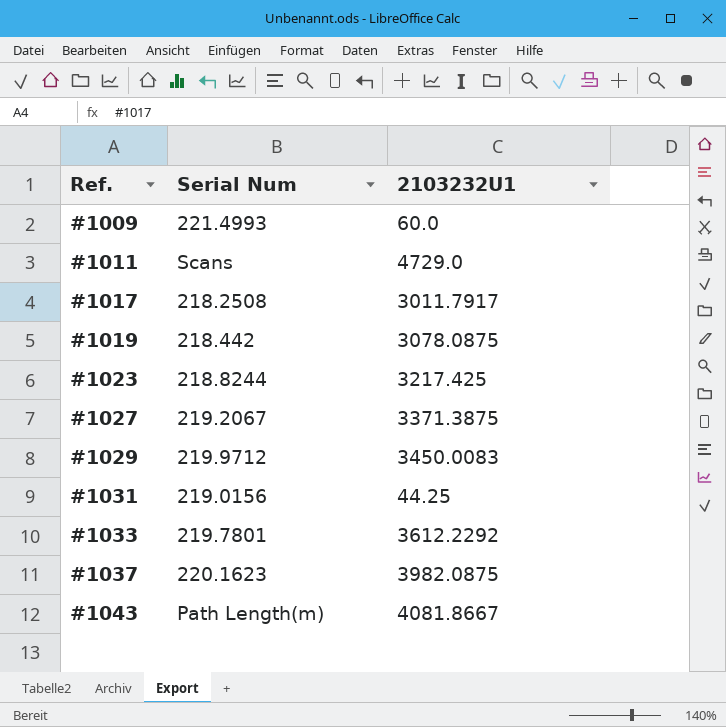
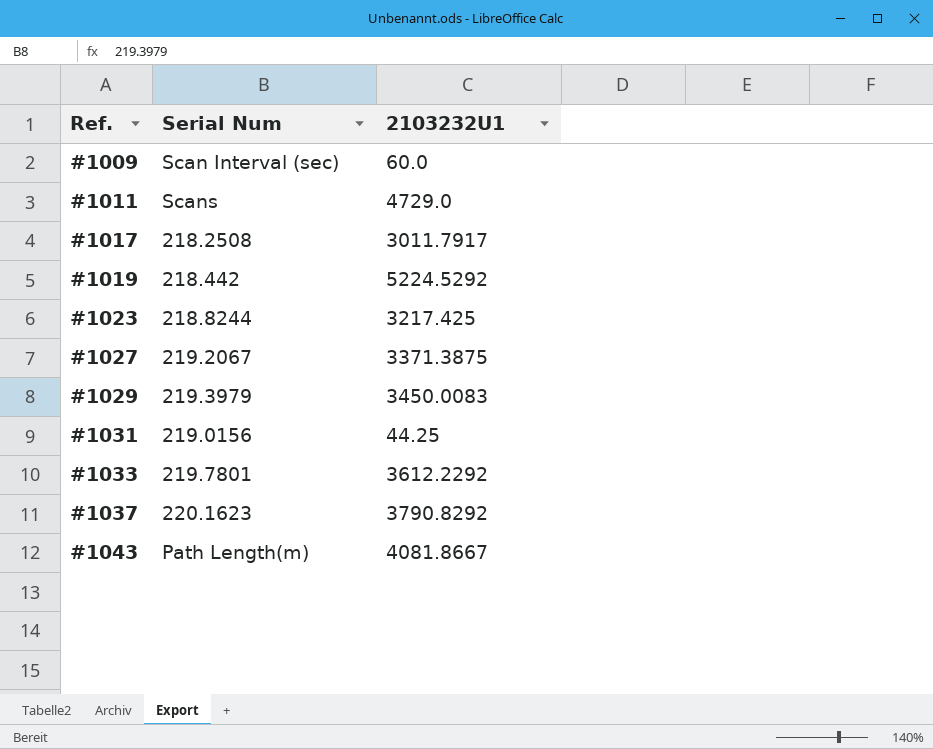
#1009 | Serial Num: 221.4993 -> Scan Interval (sec)
#1019 | 2103232U1: 3078.0875 -> 5224.5292
#1029 | Serial Num: 219.9712 -> 219.3979
#1037 | 2103232U1: 3982.0875 -> 3790.8292

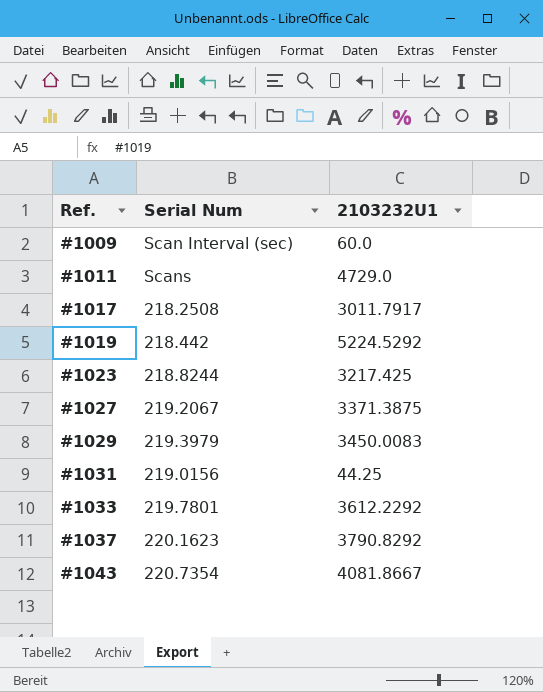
#1043 | Serial Num: Path Length(m) -> 220.7354

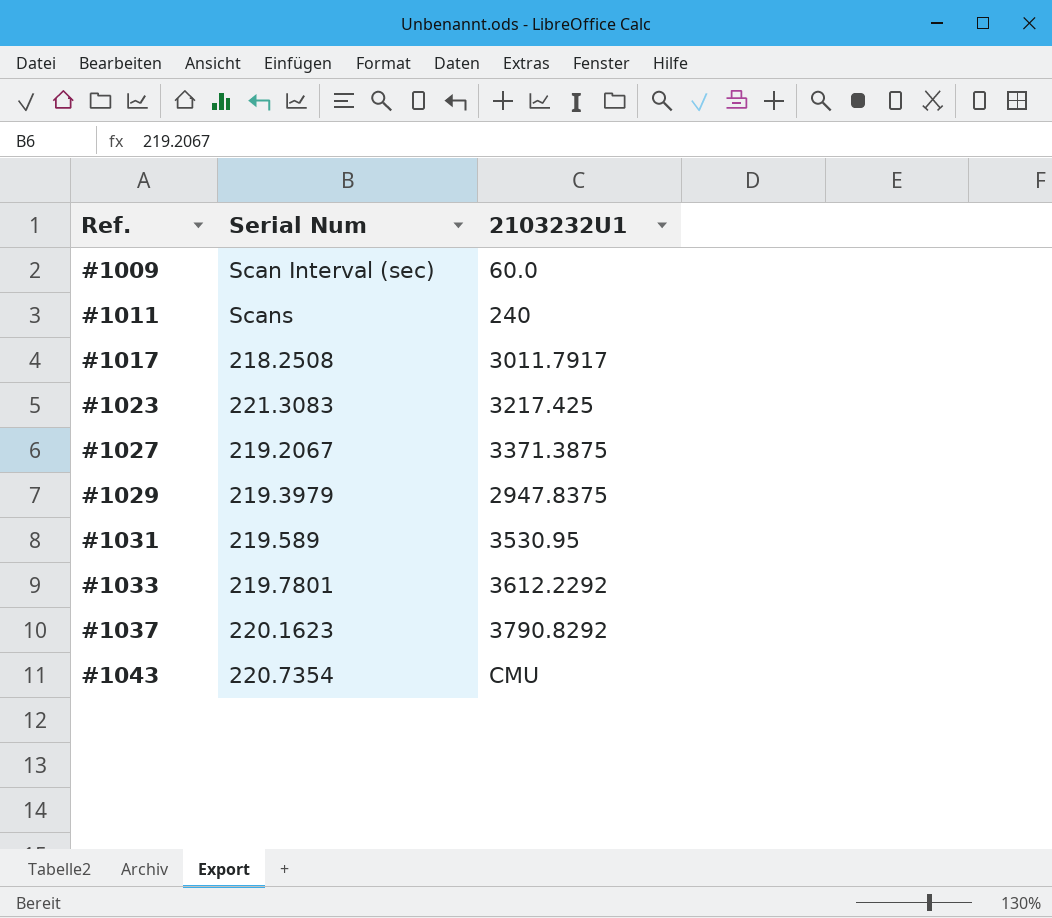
row #1019: 218.442 | 5224.5292 -> none
#1011 | 2103232U1: 4729.0 -> 240
#1023 | Serial Num: 218.8244 -> 221.3083
#1029 | 2103232U1: 3450.0083 -> 2947.8375
#1031 | Serial Num: 219.0156 -> 219.589
#1031 | 2103232U1: 44.25 -> 3530.95
#1043 | 2103232U1: 4081.8667 -> CMU

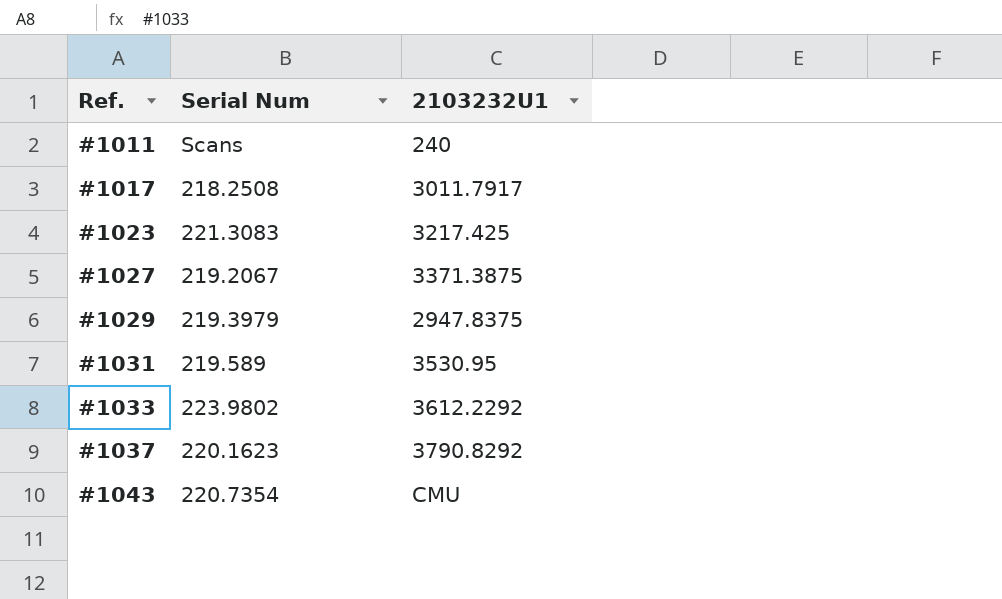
row #1009: Scan Interval (sec) | 60.0 -> none
#1033 | Serial Num: 219.7801 -> 223.9802

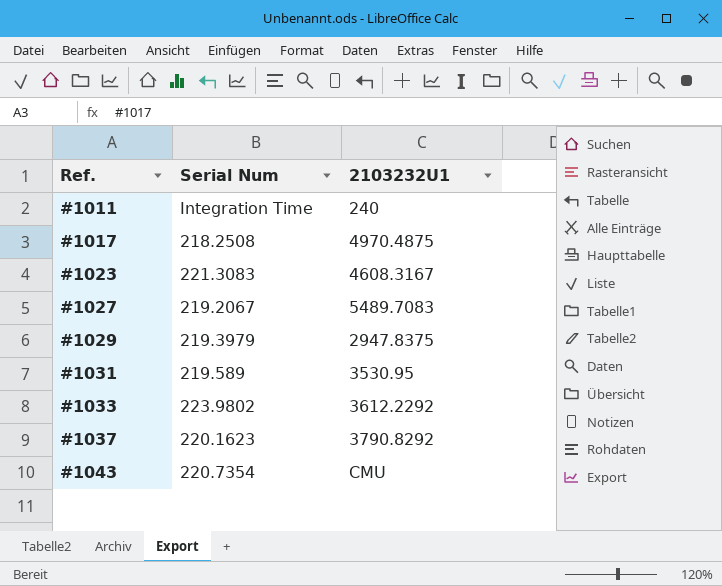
#1011 | Serial Num: Scans -> Integration Time
#1017 | 2103232U1: 3011.7917 -> 4970.4875
#1023 | 2103232U1: 3217.425 -> 4608.3167
#1027 | 2103232U1: 3371.3875 -> 5489.7083

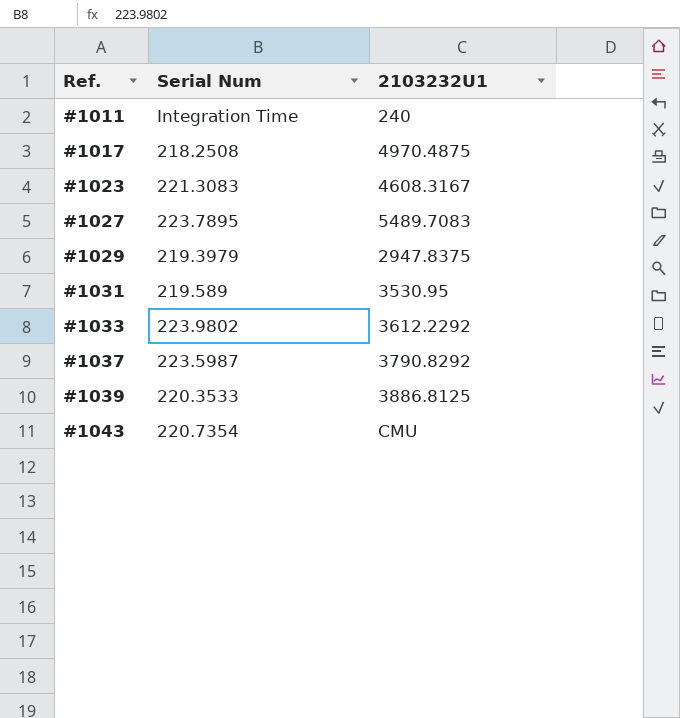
#1027 | Serial Num: 219.2067 -> 223.7895
#1037 | Serial Num: 220.1623 -> 223.5987
row #1039: none -> 220.3533 | 3886.8125

